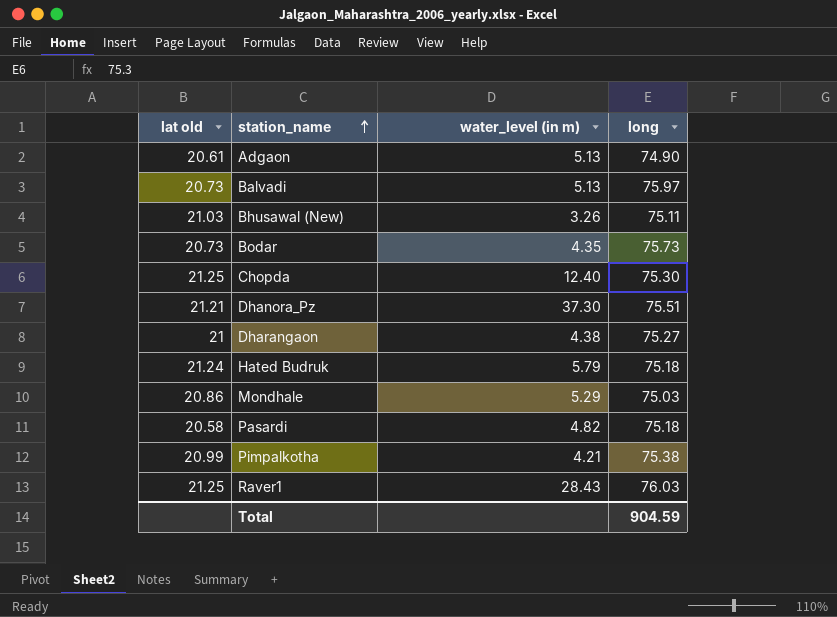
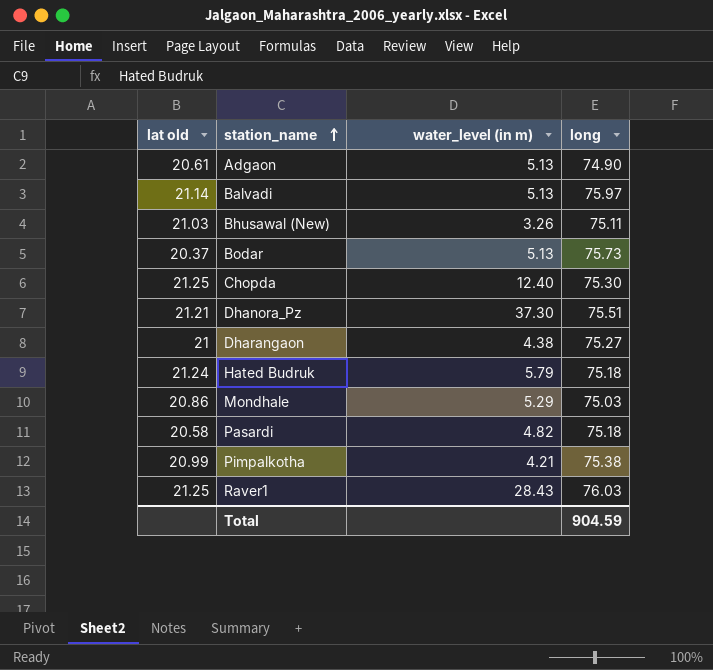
Balvadi | lat old: 20.73 -> 21.14
Bodar | lat old: 20.73 -> 20.37
Bodar | water_level (in m): 4.35 -> 5.13

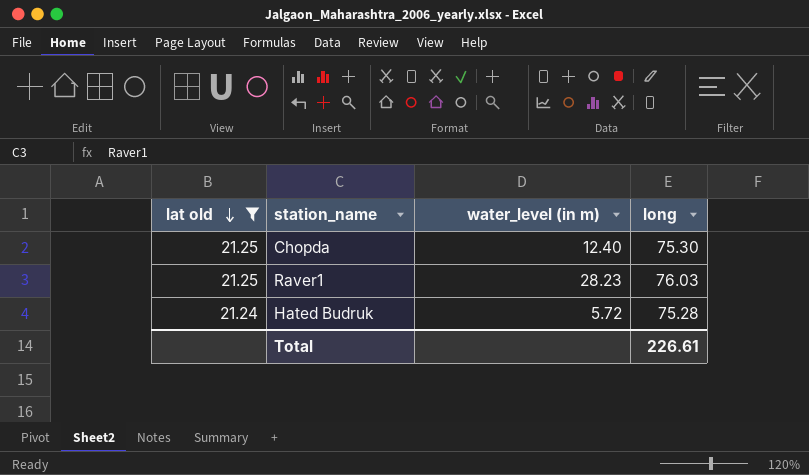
filter: none -> lat old >= 21.24
row order: station_name ascending -> lat old descending
Raver1 | water_level (in m): 28.43 -> 28.23
Hated Budruk | water_level (in m): 5.79 -> 5.72
Hated Budruk | long: 75.18 -> 75.28
Total | long: 904.59 -> 226.61

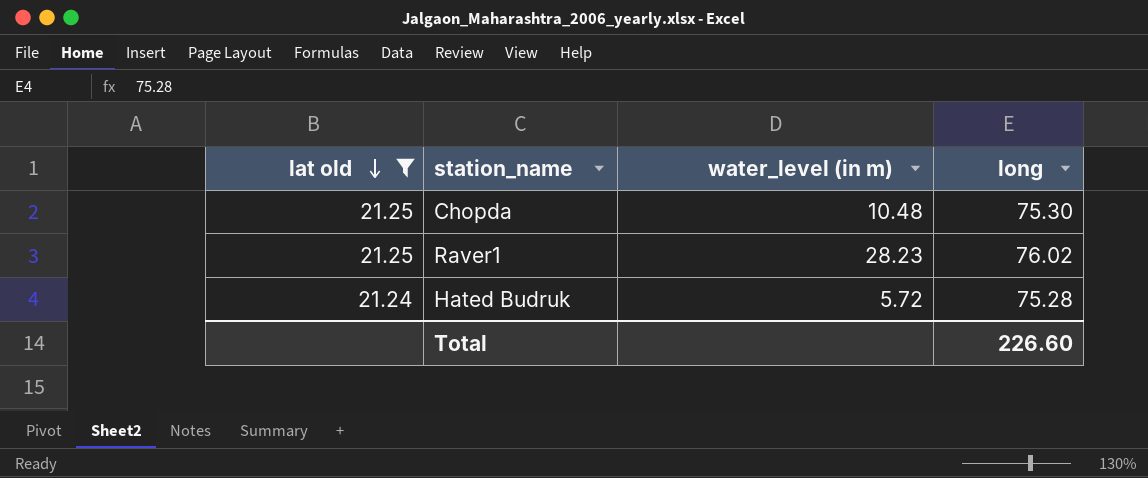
Chopda | water_level (in m): 12.40 -> 10.48
Raver1 | long: 76.03 -> 76.02
Total | long: 226.61 -> 226.60

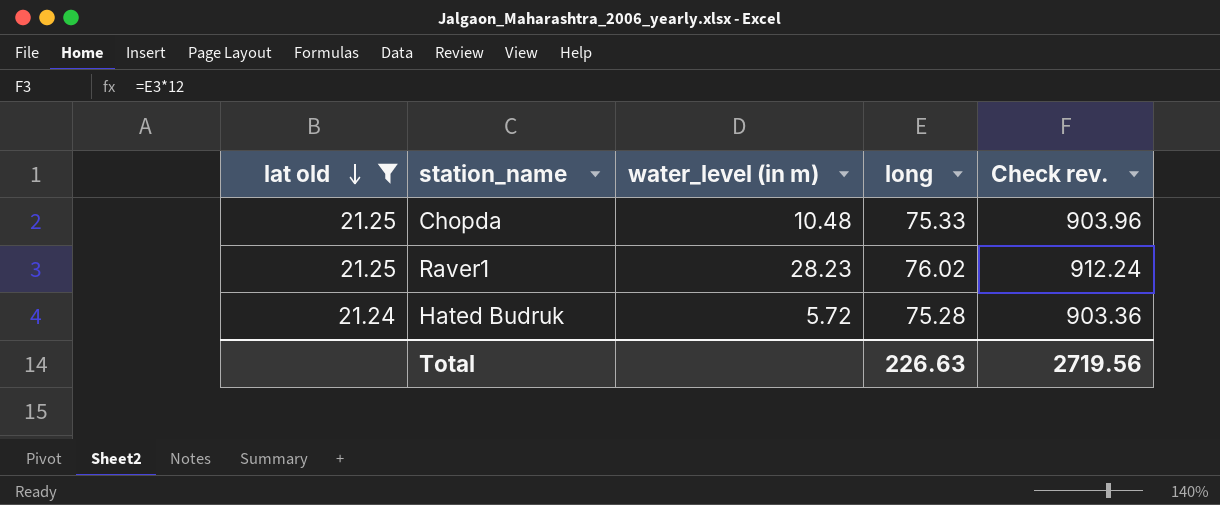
column Check rev. | formula: none -> [long] * 12
Chopda | long: 75.30 -> 75.33
Total | long: 226.60 -> 226.63

